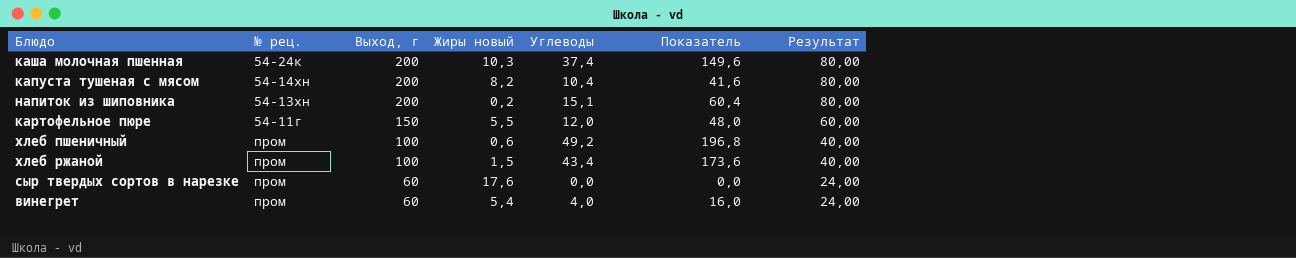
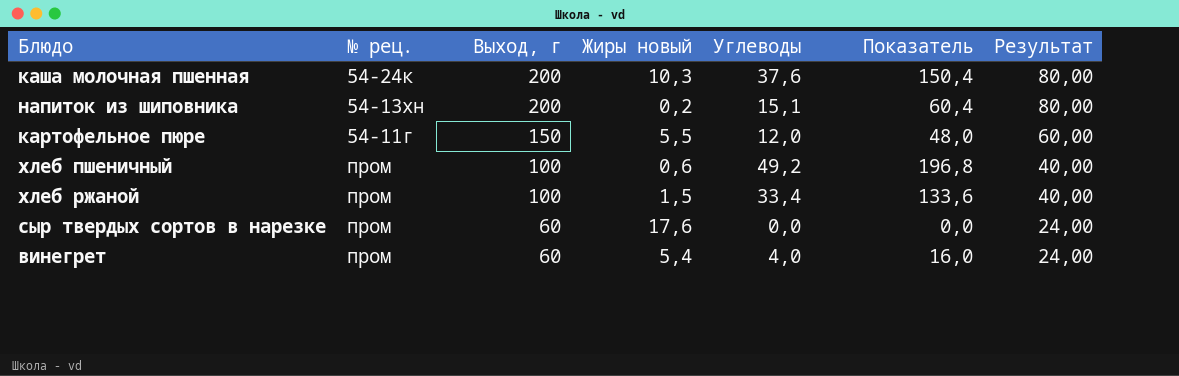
row капуста тушеная с мясом: 54-14хн | 200 | 8,2 | 10,4 | 41,6 | 80,00 -> none
каша молочная пшенная | Углеводы: 37,4 -> 37,6
каша молочная пшенная | Показатель: 149,6 -> 150,4
хлеб ржаной | Углеводы: 43,4 -> 33,4
хлеб ржаной | Показатель: 173,6 -> 133,6

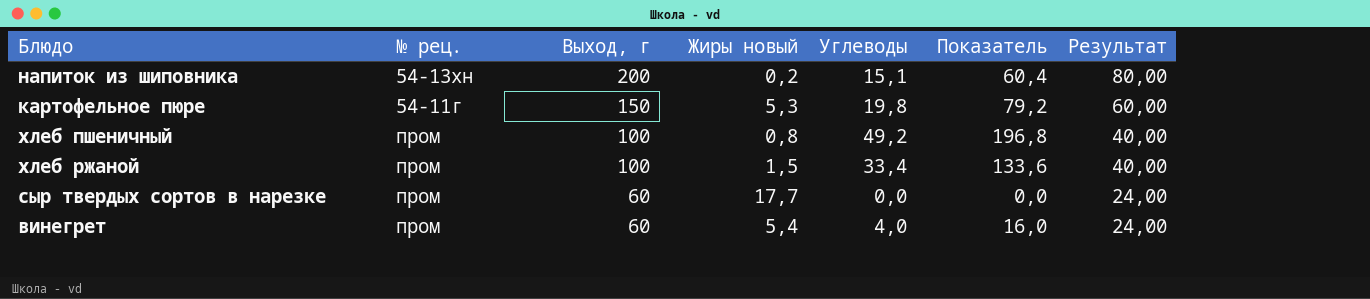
row каша молочная пшенная: 54-24к | 200 | 10,3 | 37,6 | 150,4 | 80,00 -> none
картофельное пюре | Жиры новый: 5,5 -> 5,3
картофельное пюре | Углеводы: 12,0 -> 19,8
картофельное пюре | Показатель: 48,0 -> 79,2
хлеб пшеничный | Жиры новый: 0,6 -> 0,8
сыр твердых сортов в нарезке | Жиры новый: 17,6 -> 17,7

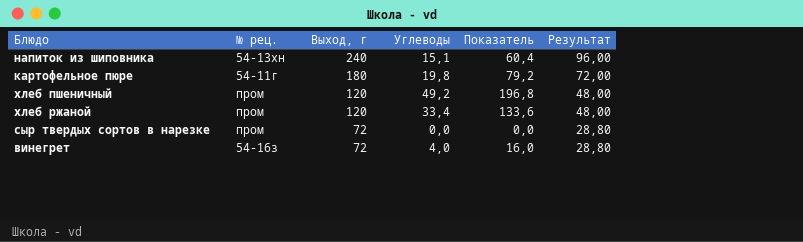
column Жиры новый | position: 4 -> none
напиток из шиповника | Выход, г: 200 -> 240
напиток из шиповника | Результат: 80,00 -> 96,00
картофельное пюре | Выход, г: 150 -> 180
картофельное пюре | Результат: 60,00 -> 72,00
хлеб пшеничный | Выход, г: 100 -> 120
хлеб пшеничный | Результат: 40,00 -> 48,00
хлеб ржаной | Выход, г: 100 -> 120
хлеб ржаной | Результат: 40,00 -> 48,00
сыр твердых сортов в нарезке | Выход, г: 60 -> 72
сыр твердых сортов в нарезке | Результат: 24,00 -> 28,80
винегрет | № рец.: пром -> 54-16з
винегрет | Выход, г: 60 -> 72
винегрет | Результат: 24,00 -> 28,80

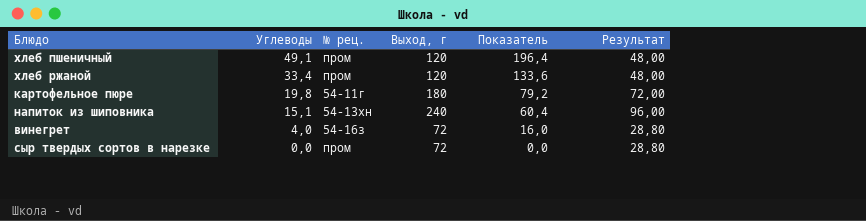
row order: Выход, г descending -> Углеводы descending
column Углеводы | position: 4 -> 2
хлеб пшеничный | Углеводы: 49,2 -> 49,1
хлеб пшеничный | Показатель: 196,8 -> 196,4

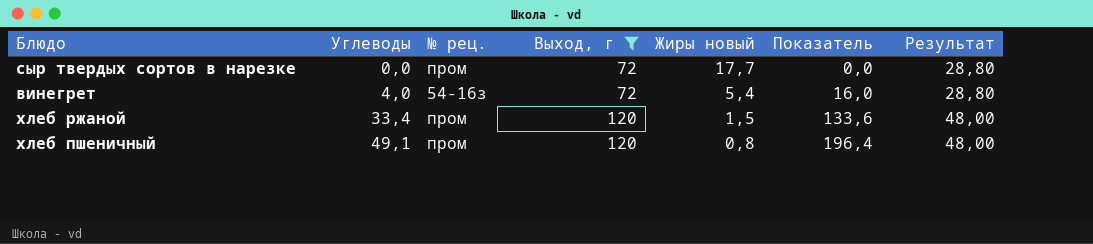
filter: none -> Выход, г <= 120
row order: Углеводы descending -> Углеводы ascending
column Жиры новый | position: none -> 5

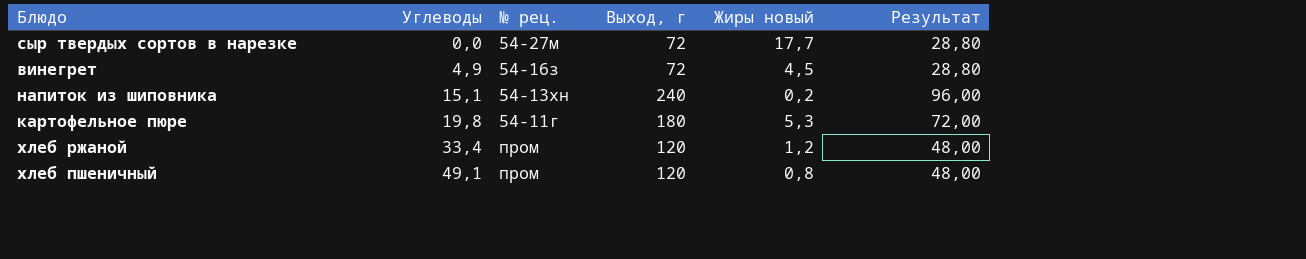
filter: Выход, г <= 120 -> none
column Показатель | formula: [Углеводы] * 4 -> none
сыр твердых сортов в нарезке | № рец.: пром -> 54-27м
винегрет | Углеводы: 4,0 -> 4,9
винегрет | Жиры новый: 5,4 -> 4,5
хлеб ржаной | Жиры новый: 1,5 -> 1,2

